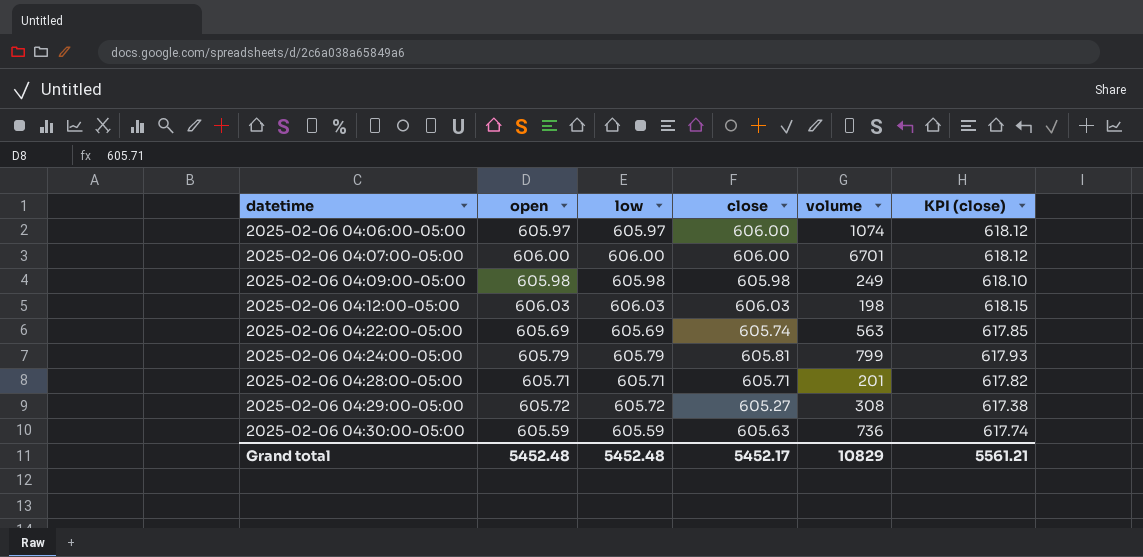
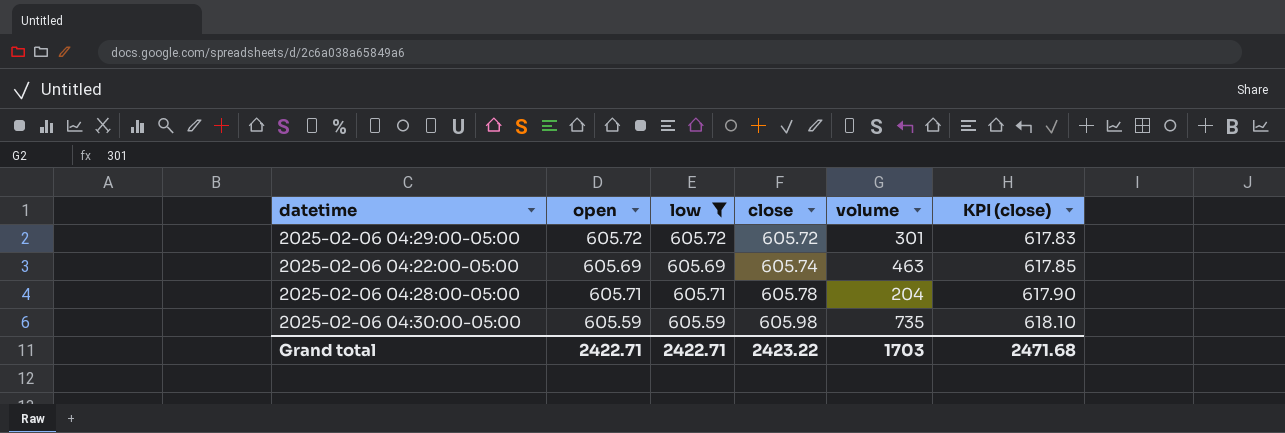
filter: none -> low <= 605.72
row order: datetime ascending -> close ascending
2025-02-06 04:29:00-05:00 | close: 605.27 -> 605.72
2025-02-06 04:29:00-05:00 | volume: 308 -> 301
2025-02-06 04:29:00-05:00 | KPI (close): 617.38 -> 617.83
2025-02-06 04:22:00-05:00 | volume: 563 -> 463
2025-02-06 04:28:00-05:00 | close: 605.71 -> 605.78
2025-02-06 04:28:00-05:00 | volume: 201 -> 204
2025-02-06 04:28:00-05:00 | KPI (close): 617.82 -> 617.90
2025-02-06 04:30:00-05:00 | close: 605.63 -> 605.98
2025-02-06 04:30:00-05:00 | volume: 736 -> 735
2025-02-06 04:30:00-05:00 | KPI (close): 617.74 -> 618.10
Grand total | open: 5452.48 -> 2422.71
Grand total | low: 5452.48 -> 2422.71
Grand total | close: 5452.17 -> 2423.22
Grand total | volume: 10829 -> 1703
Grand total | KPI (close): 5561.21 -> 2471.68

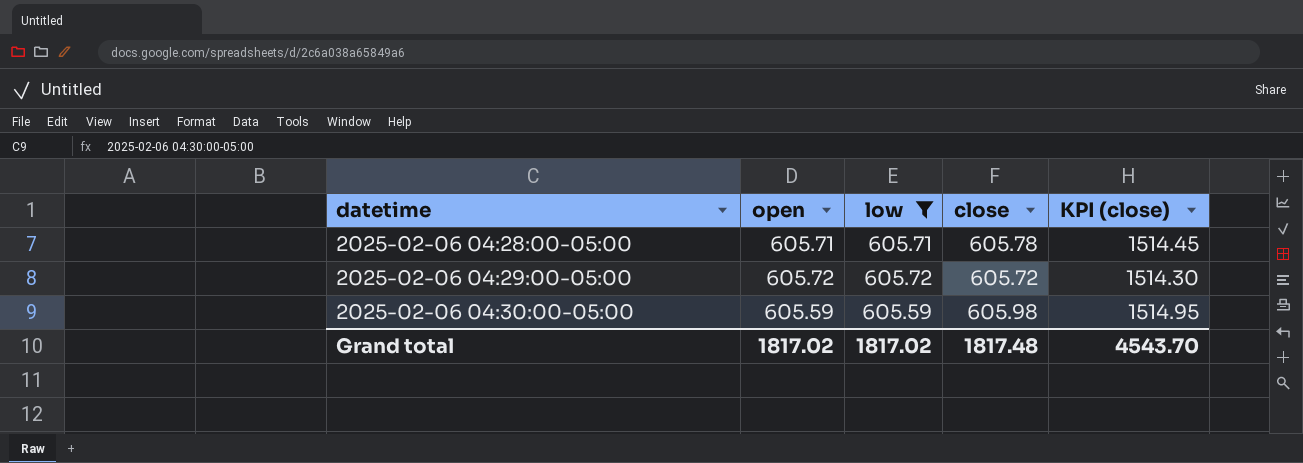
row order: close ascending -> datetime ascending
column volume | position: 5 -> none
column KPI (close) | formula: [close] * 1.02 -> [close] * 2.5
row 2025-02-06 04:22:00-05:00: 605.69 | 605.69 | 605.74 | 463 | 617.85 -> none
Grand total | open: 2422.71 -> 1817.02
Grand total | low: 2422.71 -> 1817.02
Grand total | close: 2423.22 -> 1817.48
Grand total | KPI (close): 2471.68 -> 4543.70

